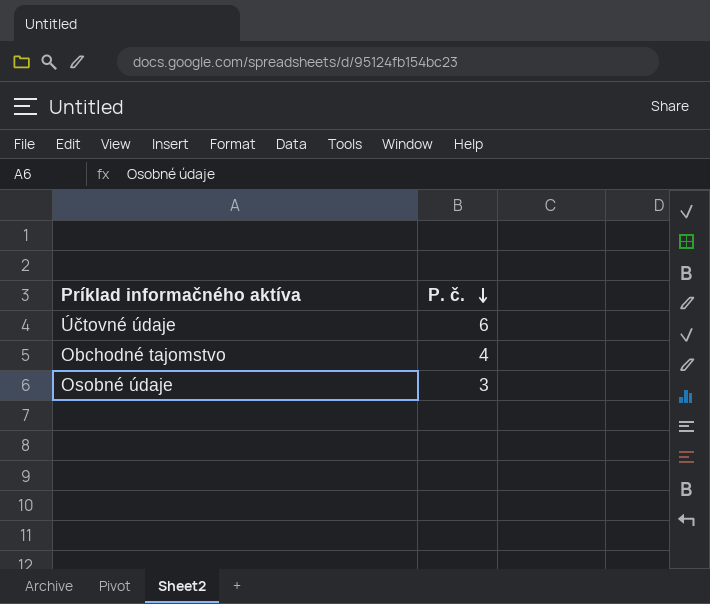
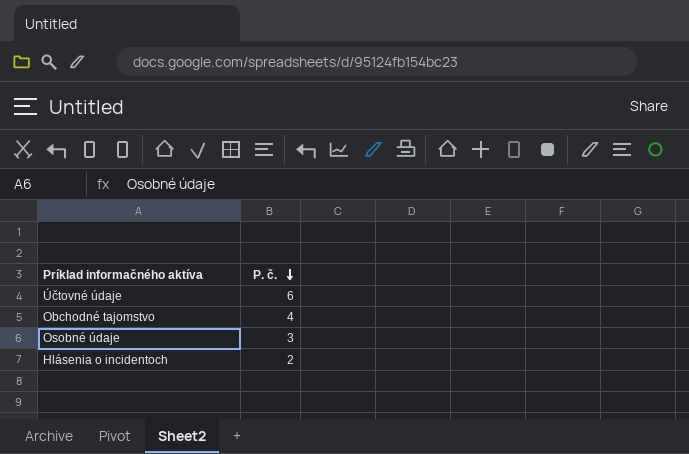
row Hlásenia o incidentoch: none -> 2

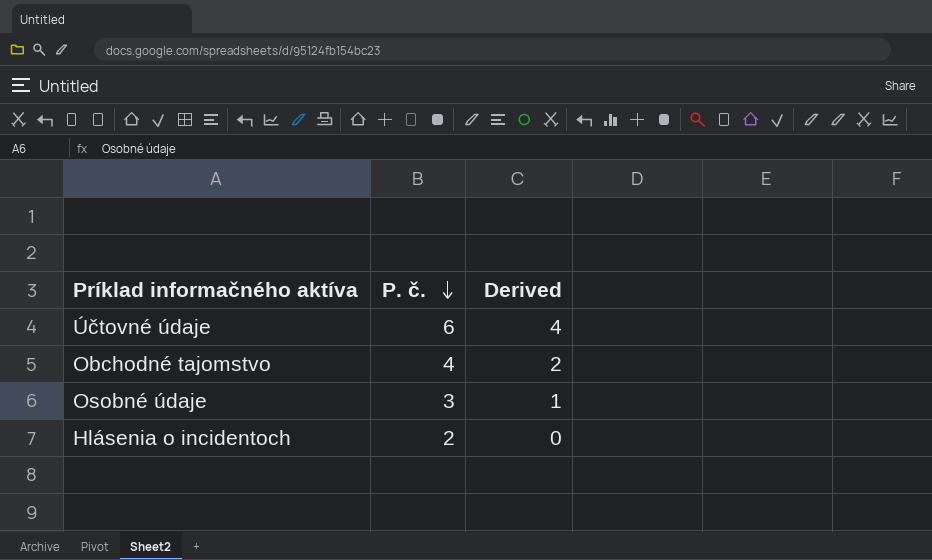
column Derived | formula: none -> [P. č.] - 2

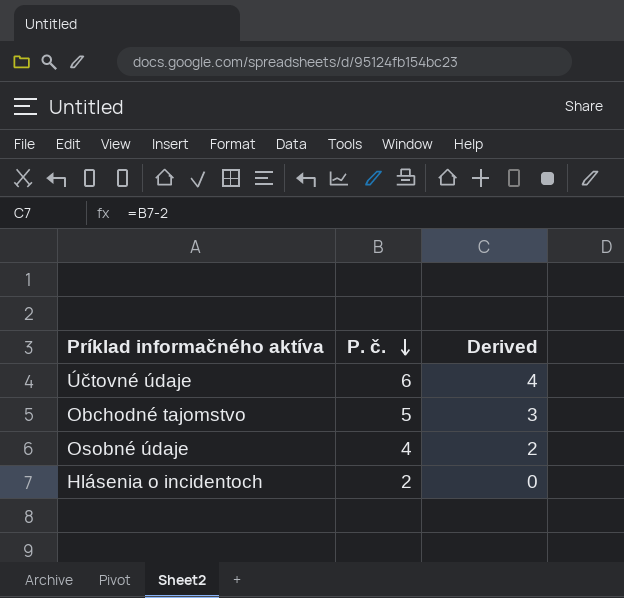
Obchodné tajomstvo | P. č.: 4 -> 5
Obchodné tajomstvo | Derived: 2 -> 3
Osobné údaje | P. č.: 3 -> 4
Osobné údaje | Derived: 1 -> 2

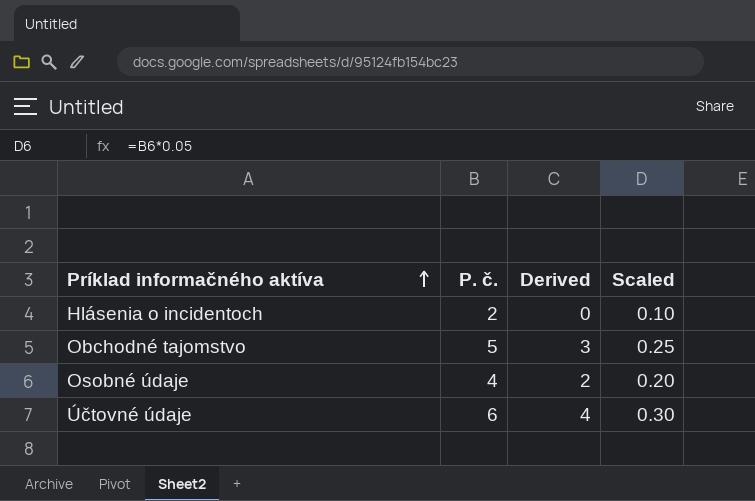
row order: P. č. descending -> Príklad informačného aktíva ascending
column Scaled | formula: none -> [P. č.] * 0.05

